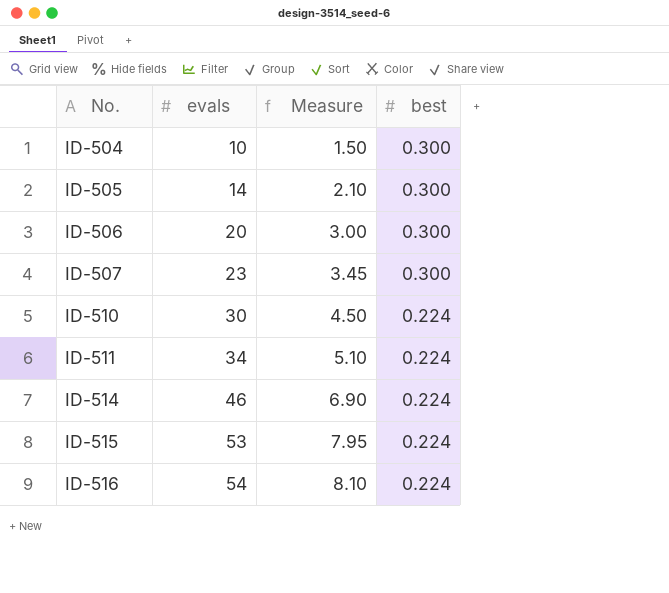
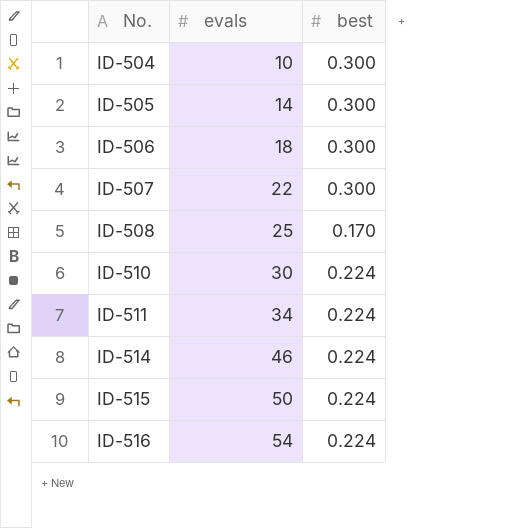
column Measure | formula: [evals] * 0.15 -> none
ID-506 | evals: 20 -> 18
ID-507 | evals: 23 -> 22
row ID-508: none -> 25 | 0.170
ID-515 | evals: 53 -> 50

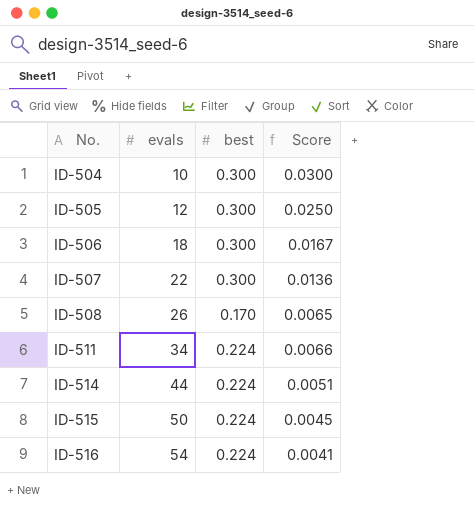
column Score | formula: none -> [best] / [evals]
row ID-510: 30 | 0.224 -> none
ID-505 | evals: 14 -> 12
ID-508 | evals: 25 -> 26
ID-514 | evals: 46 -> 44

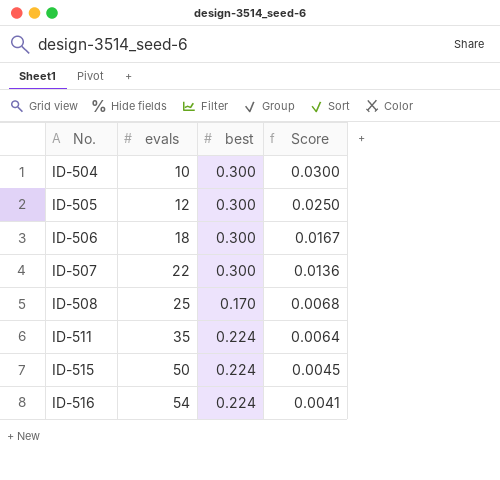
row ID-514: 44 | 0.224 | 0.0051 -> none
ID-508 | evals: 26 -> 25
ID-508 | Score: 0.0065 -> 0.0068
ID-511 | evals: 34 -> 35
ID-511 | Score: 0.0066 -> 0.0064

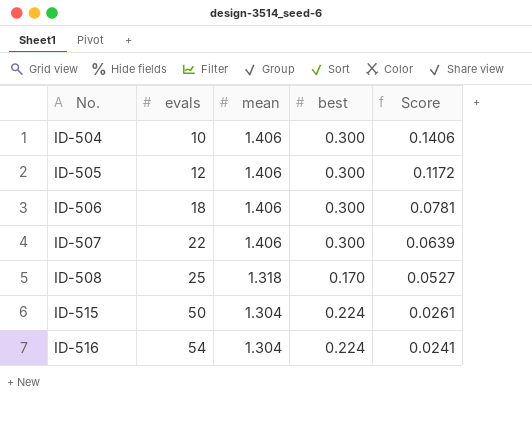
column mean | position: none -> 3
column Score | formula: [best] / [evals] -> [mean] / [evals]
row ID-511: 35 | 0.224 | 0.0064 -> none

